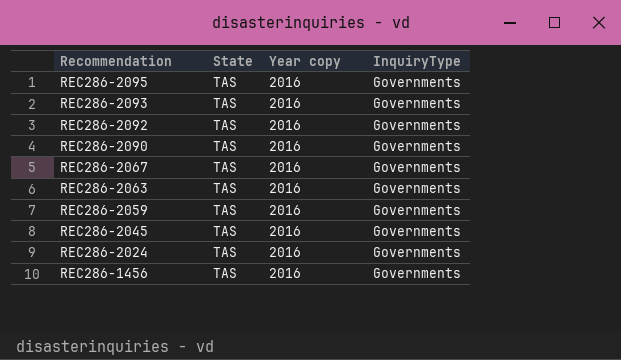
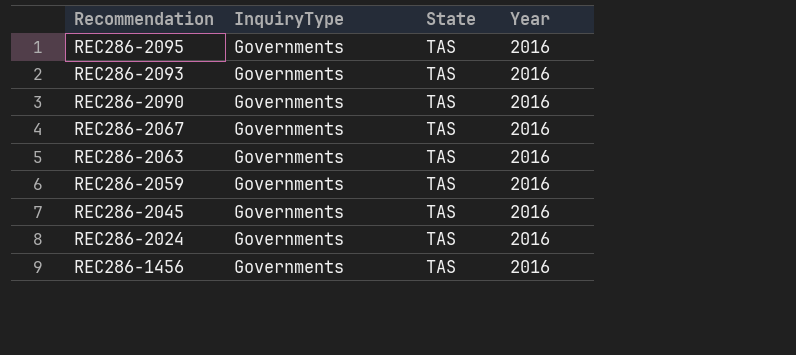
column InquiryType | position: 4 -> 2
column name: Year copy -> Year
row REC286-2092: TAS | 2016 | Governments -> none

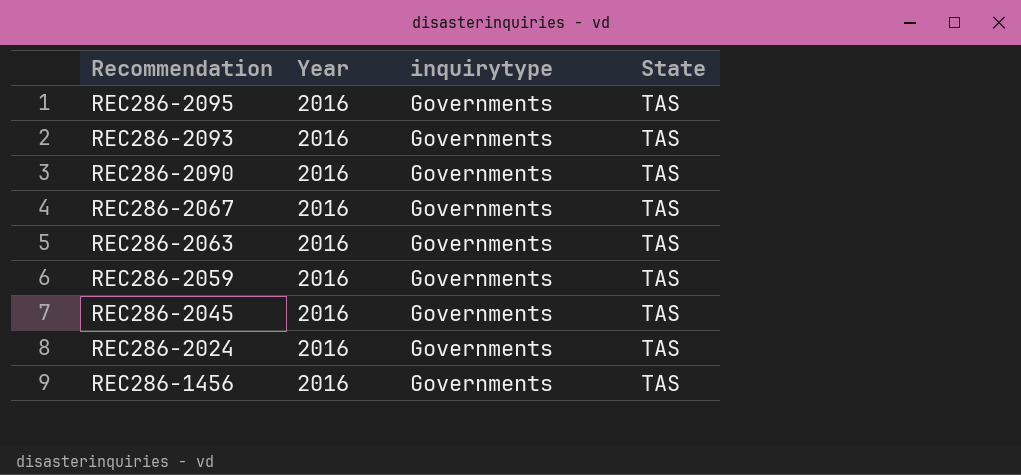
column Year | position: 4 -> 2
column name: InquiryType -> inquirytype

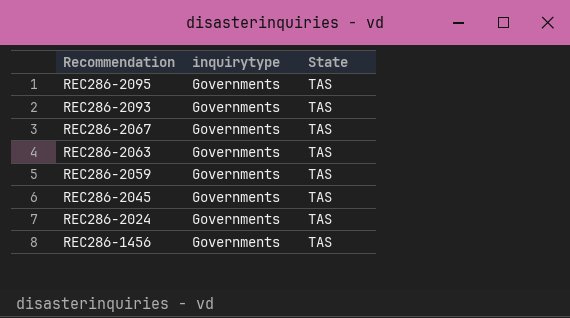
column Year | position: 2 -> none
row REC286-2090: 2016 | Governments | TAS -> none

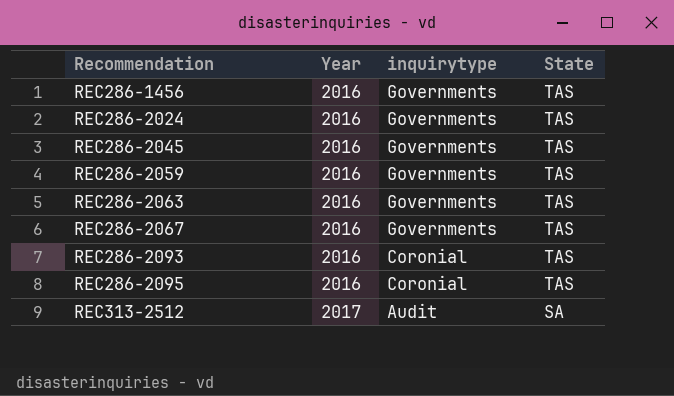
row order: Recommendation descending -> Recommendation ascending
column Year | position: none -> 2
REC286-2093 | inquirytype: Governments -> Coronial
REC286-2095 | inquirytype: Governments -> Coronial
row REC313-2512: none -> 2017 | Audit | SA

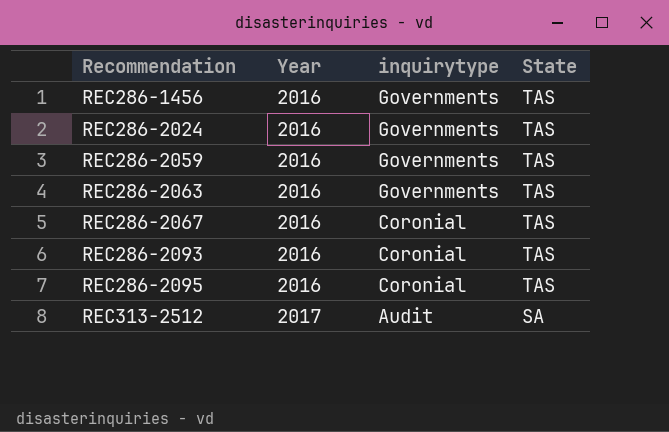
row REC286-2045: 2016 | Governments | TAS -> none
REC286-2067 | inquirytype: Governments -> Coronial

